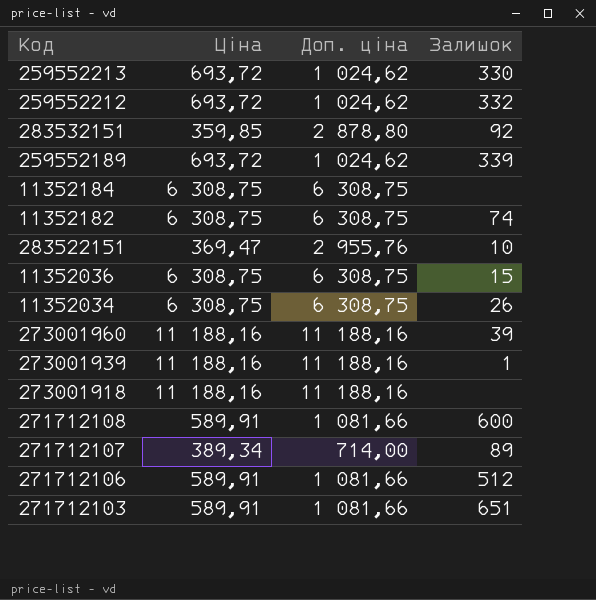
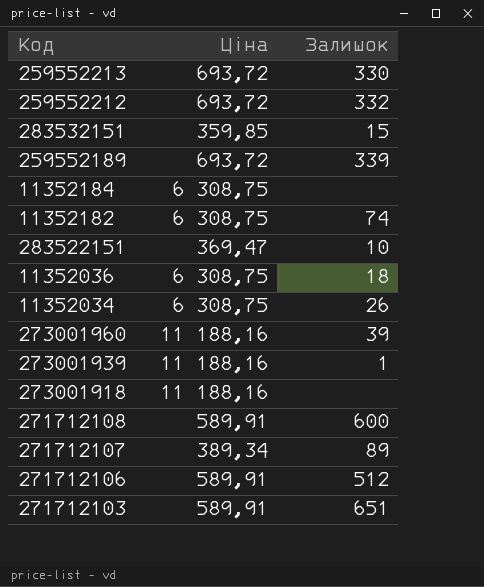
column Доп. ціна | position: 3 -> none
283532151 | Залишок: 92 -> 15
11352036 | Залишок: 15 -> 18

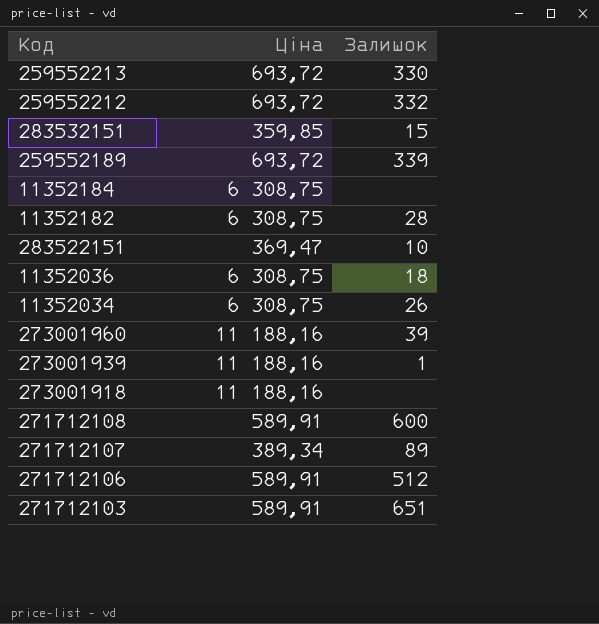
11352182 | Залишок: 74 -> 28

